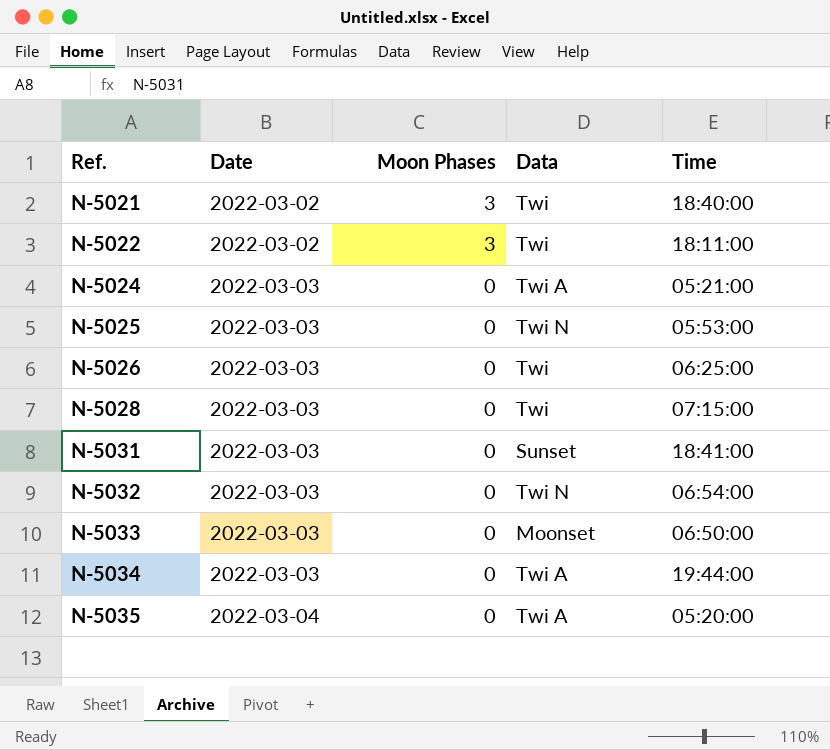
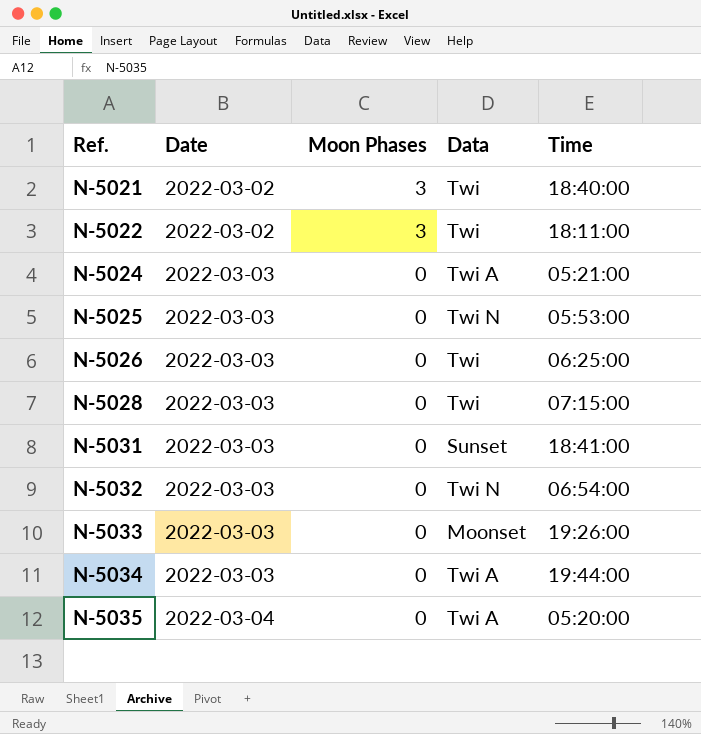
N-5033 | Time: 06:50:00 -> 19:26:00

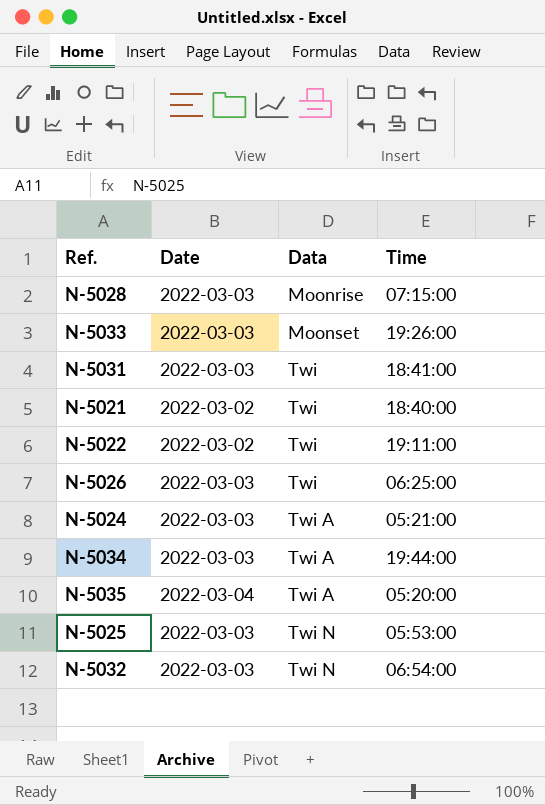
row order: Ref. ascending -> Data ascending
column Moon Phases | position: 3 -> none
N-5028 | Data: Twi -> Moonrise
N-5031 | Data: Sunset -> Twi
N-5022 | Time: 18:11:00 -> 19:11:00

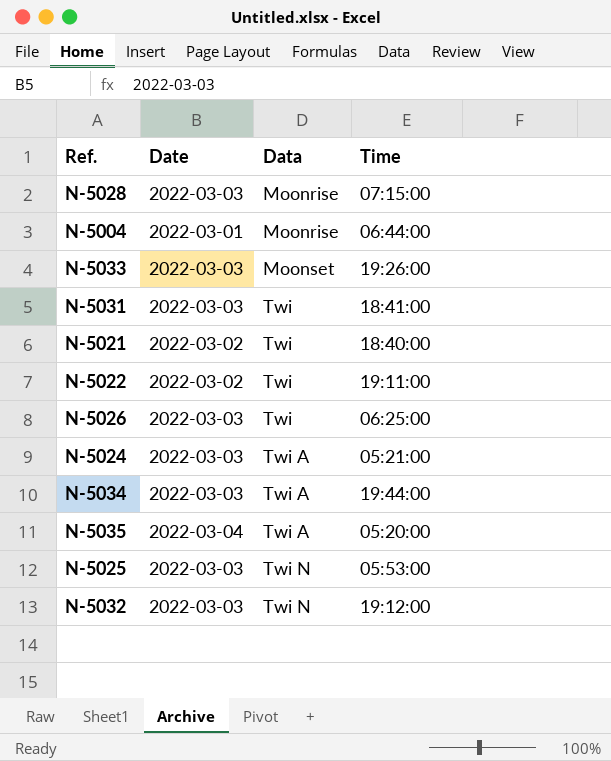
row N-5004: none -> 2022-03-01 | Moonrise | 06:44:00
N-5032 | Time: 06:54:00 -> 19:12:00

